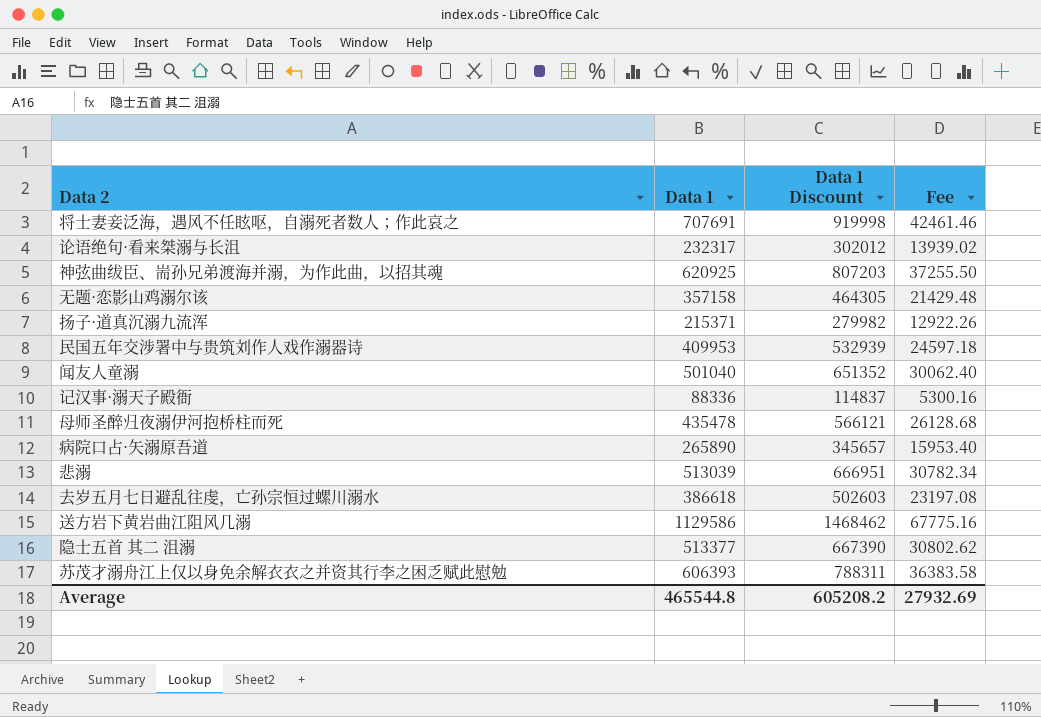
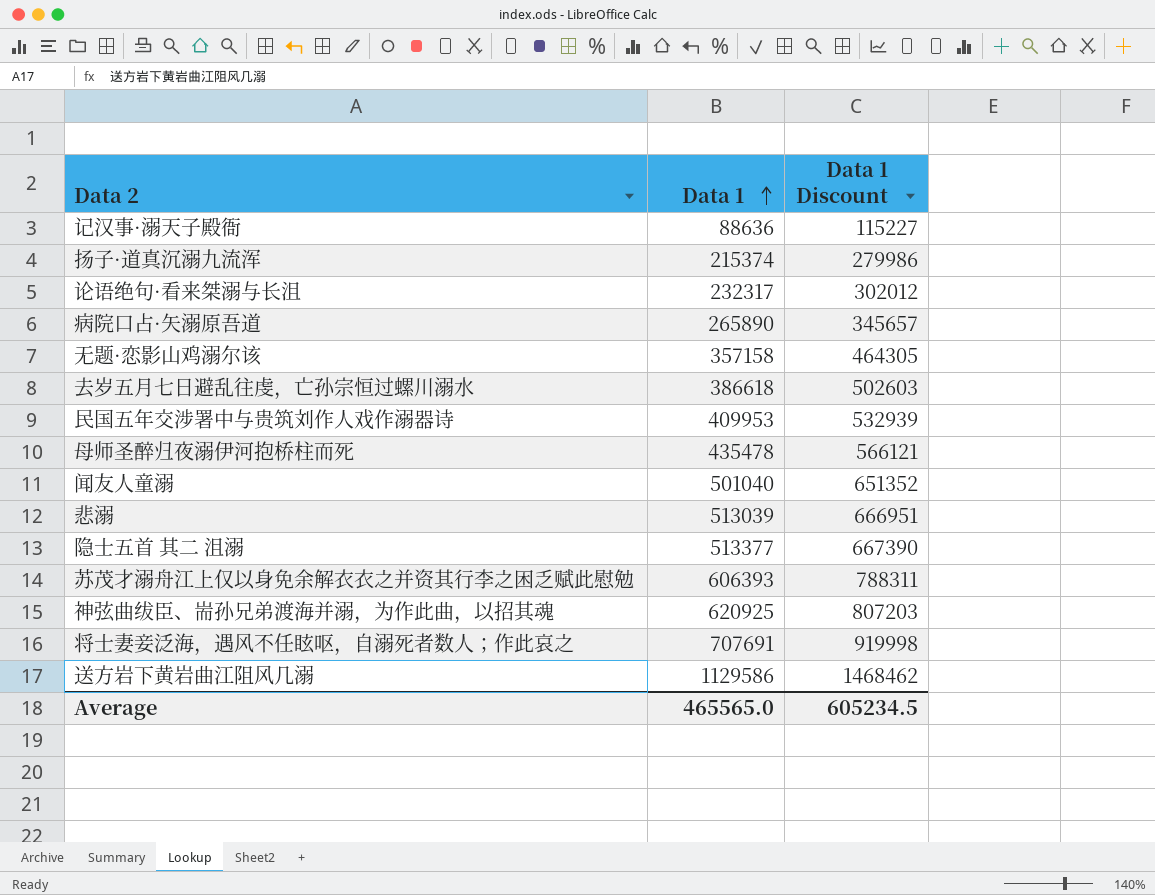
row order: none -> Data 1 ascending
column Fee | formula: [Data 1] * 0.06 -> none
记汉事·溺天子殿衙 | Data 1: 88336 -> 88636
记汉事·溺天子殿衙 | Data 1 Discount: 114837 -> 115227
扬子·道真沉溺九流浑 | Data 1: 215371 -> 215374
扬子·道真沉溺九流浑 | Data 1 Discount: 279982 -> 279986
Average | Data 1: 465544.8 -> 465565.0
Average | Data 1 Discount: 605208.2 -> 605234.5

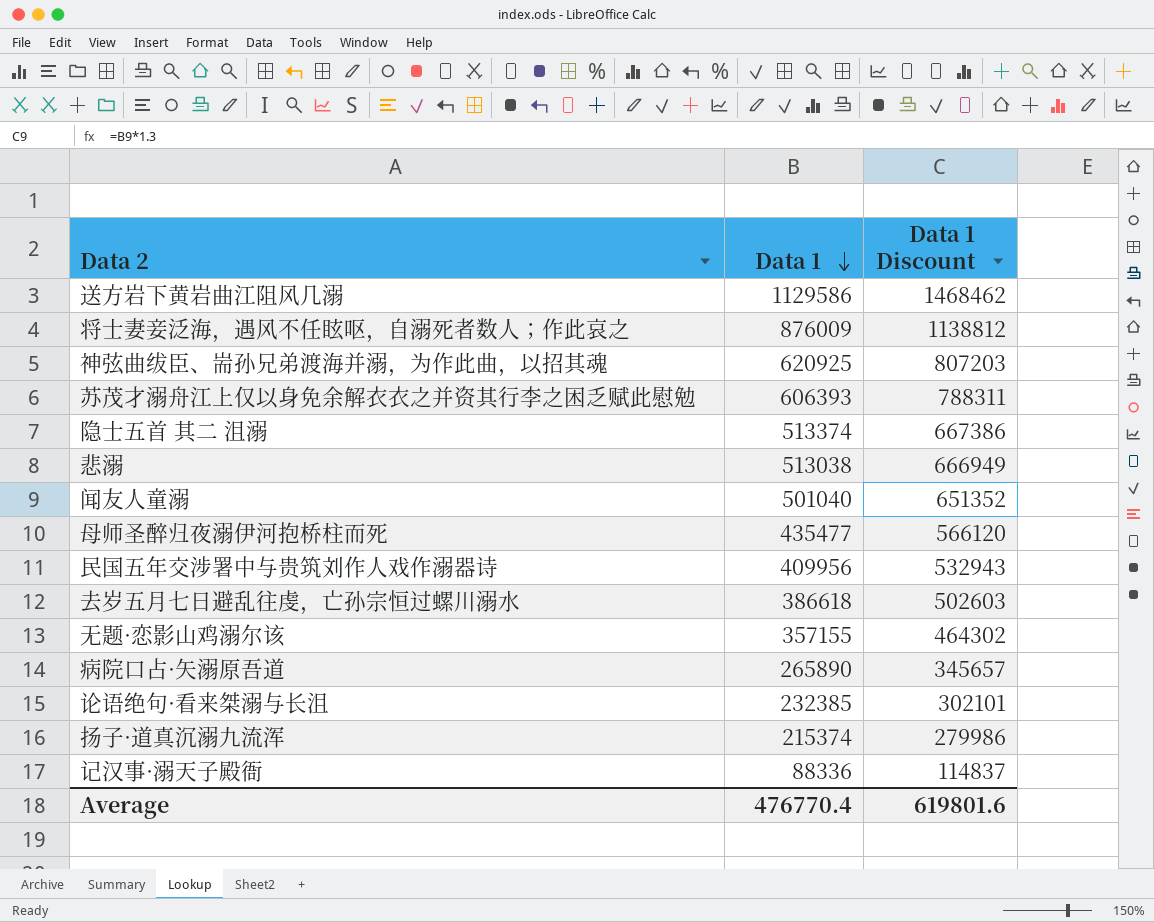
row order: Data 1 ascending -> Data 1 descending
将士妻妾泛海，遇风不任眩呕，自溺死者数人；作此哀之 | Data 1: 707691 -> 876009
将士妻妾泛海，遇风不任眩呕，自溺死者数人；作此哀之 | Data 1 Discount: 919998 -> 1138812
隐士五首 其二 沮溺 | Data 1: 513377 -> 513374
隐士五首 其二 沮溺 | Data 1 Discount: 667390 -> 667386
悲溺 | Data 1: 513039 -> 513038
悲溺 | Data 1 Discount: 666951 -> 666949
母师圣醉归夜溺伊河抱桥柱而死 | Data 1: 435478 -> 435477
母师圣醉归夜溺伊河抱桥柱而死 | Data 1 Discount: 566121 -> 566120
民国五年交涉署中与贵筑刘作人戏作溺器诗 | Data 1: 409953 -> 409956
民国五年交涉署中与贵筑刘作人戏作溺器诗 | Data 1 Discount: 532939 -> 532943
无题·恋影山鸡溺尔该 | Data 1: 357158 -> 357155
无题·恋影山鸡溺尔该 | Data 1 Discount: 464305 -> 464302
论语绝句·看来桀溺与长沮 | Data 1: 232317 -> 232385
论语绝句·看来桀溺与长沮 | Data 1 Discount: 302012 -> 302101
记汉事·溺天子殿衙 | Data 1: 88636 -> 88336
记汉事·溺天子殿衙 | Data 1 Discount: 115227 -> 114837
Average | Data 1: 465565.0 -> 476770.4
Average | Data 1 Discount: 605234.5 -> 619801.6

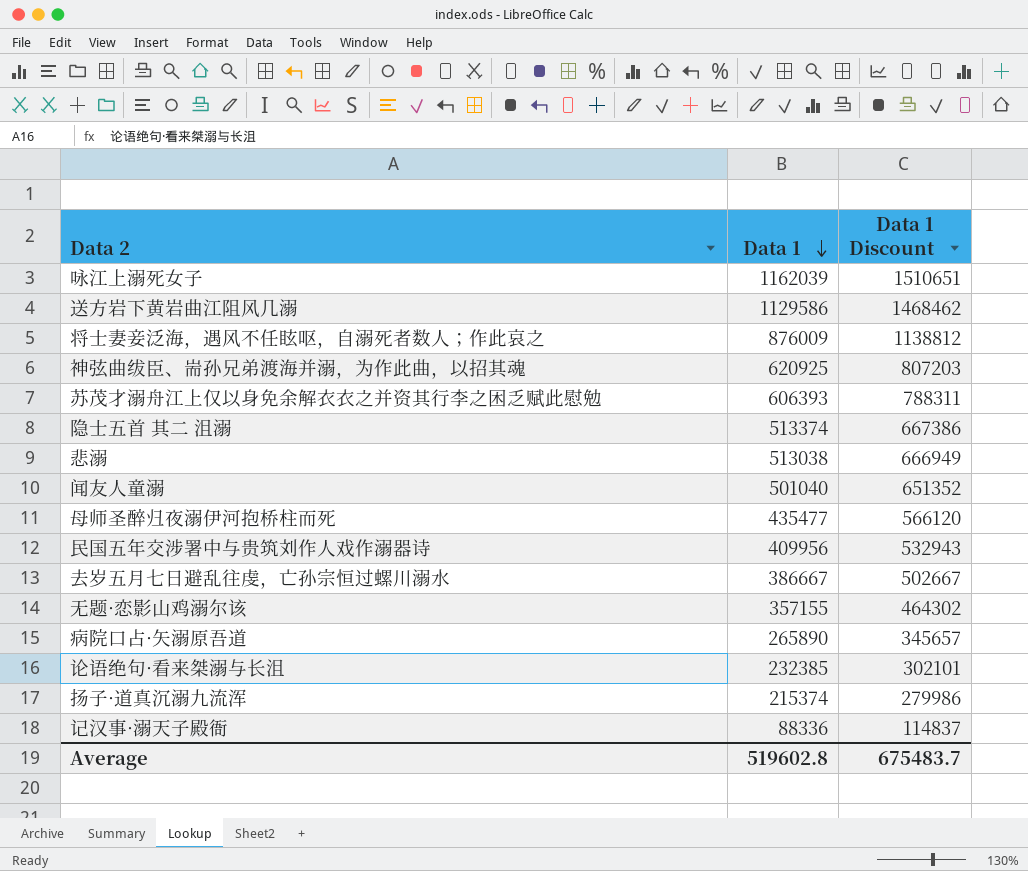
row 咏江上溺死女子: none -> 1162039 | 1510651
去岁五月七日避乱往虔，亡孙宗恒过螺川溺水 | Data 1: 386618 -> 386667
去岁五月七日避乱往虔，亡孙宗恒过螺川溺水 | Data 1 Discount: 502603 -> 502667
Average | Data 1: 476770.4 -> 519602.8
Average | Data 1 Discount: 619801.6 -> 675483.7

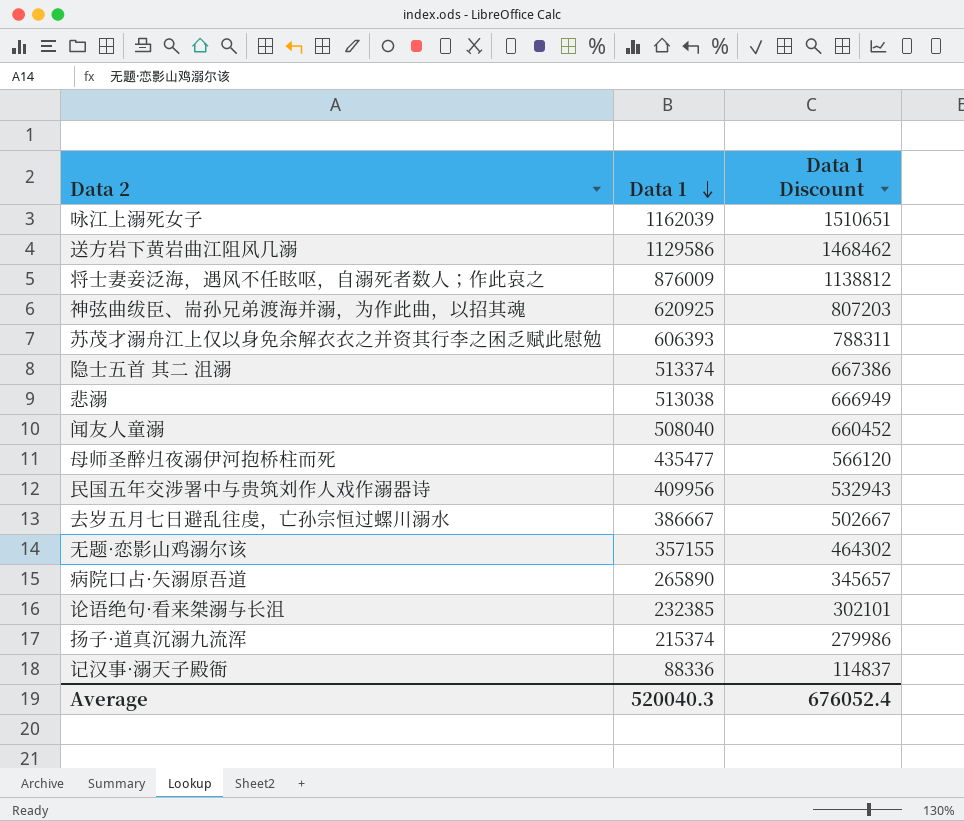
闻友人童溺 | Data 1: 501040 -> 508040
闻友人童溺 | Data 1 Discount: 651352 -> 660452
Average | Data 1: 519602.8 -> 520040.3
Average | Data 1 Discount: 675483.7 -> 676052.4

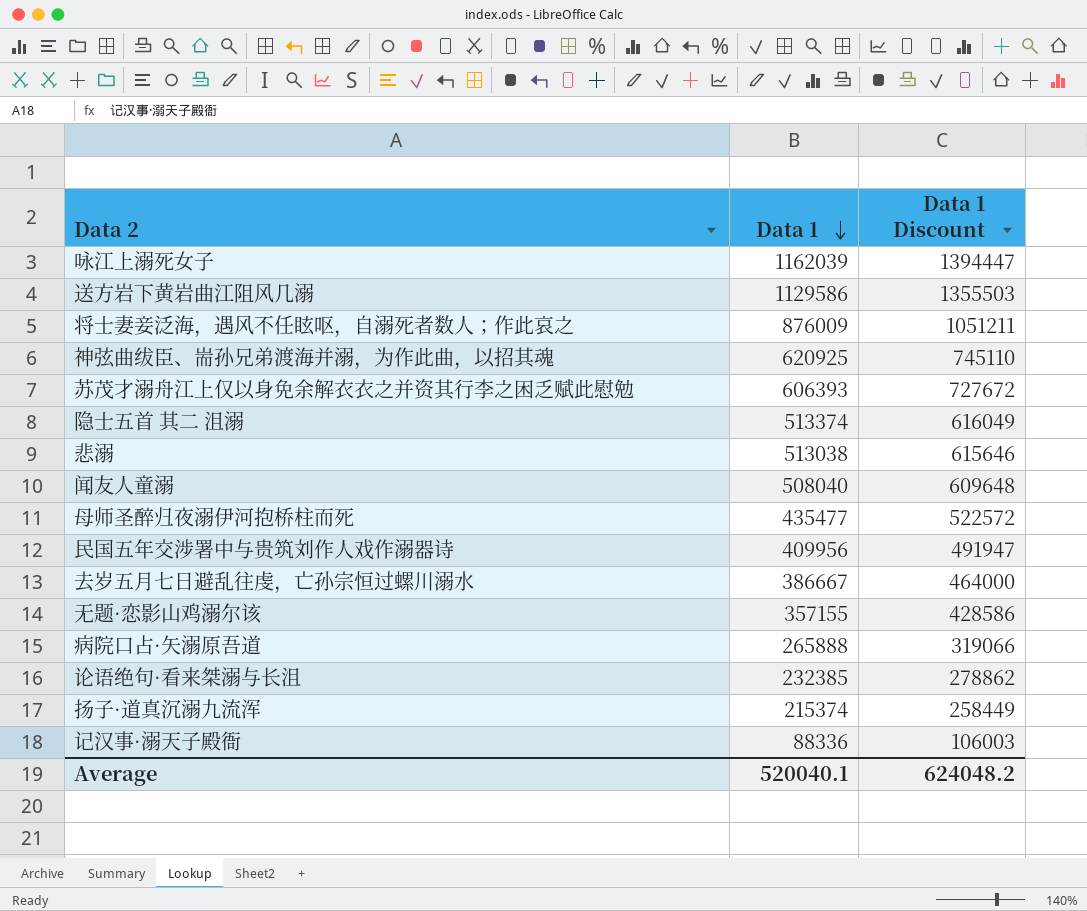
column Data 1 Discount | formula: [Data 1] * 1.3 -> [Data 1] * 1.2
病院口占·矢溺原吾道 | Data 1: 265890 -> 265888
Average | Data 1: 520040.3 -> 520040.1
Average | Data 1 Discount: 676052.4 -> 624048.2

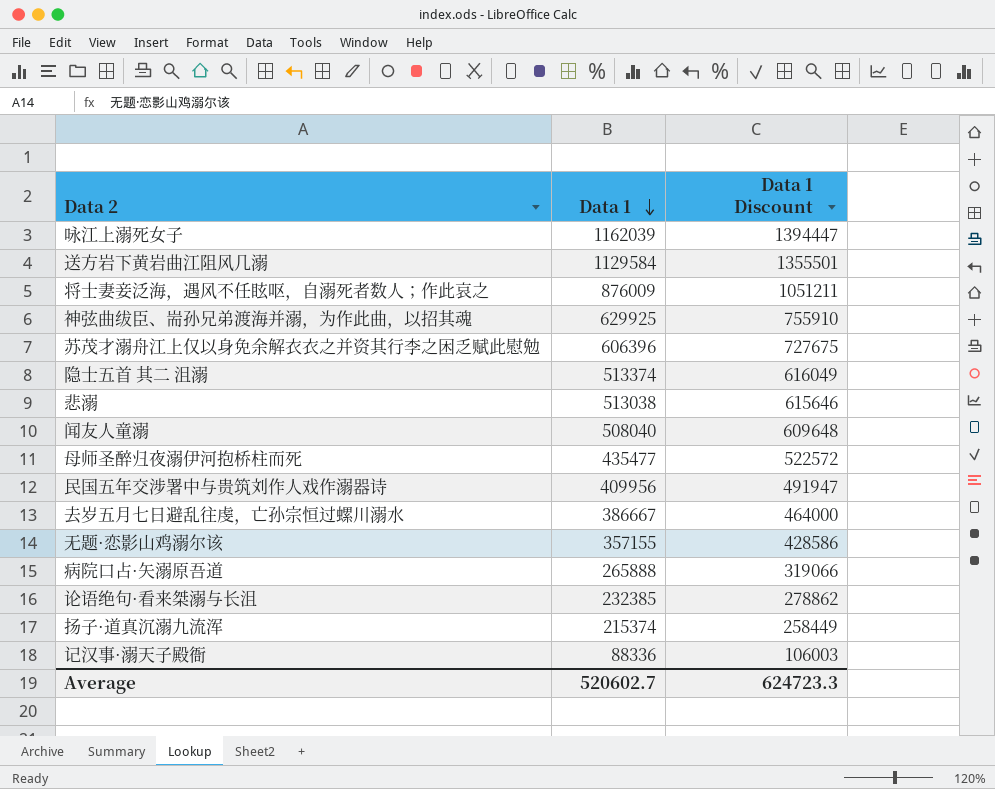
送方岩下黄岩曲江阻风几溺 | Data 1: 1129586 -> 1129584
送方岩下黄岩曲江阻风几溺 | Data 1 Discount: 1355503 -> 1355501
神弦曲绂臣、耑孙兄弟渡海并溺，为作此曲，以招其魂 | Data 1: 620925 -> 629925
神弦曲绂臣、耑孙兄弟渡海并溺，为作此曲，以招其魂 | Data 1 Discount: 745110 -> 755910
苏茂才溺舟江上仅以身免余解衣衣之并资其行李之困乏赋此慰勉 | Data 1: 606393 -> 606396
苏茂才溺舟江上仅以身免余解衣衣之并资其行李之困乏赋此慰勉 | Data 1 Discount: 727672 -> 727675
Average | Data 1: 520040.1 -> 520602.7
Average | Data 1 Discount: 624048.2 -> 624723.3

